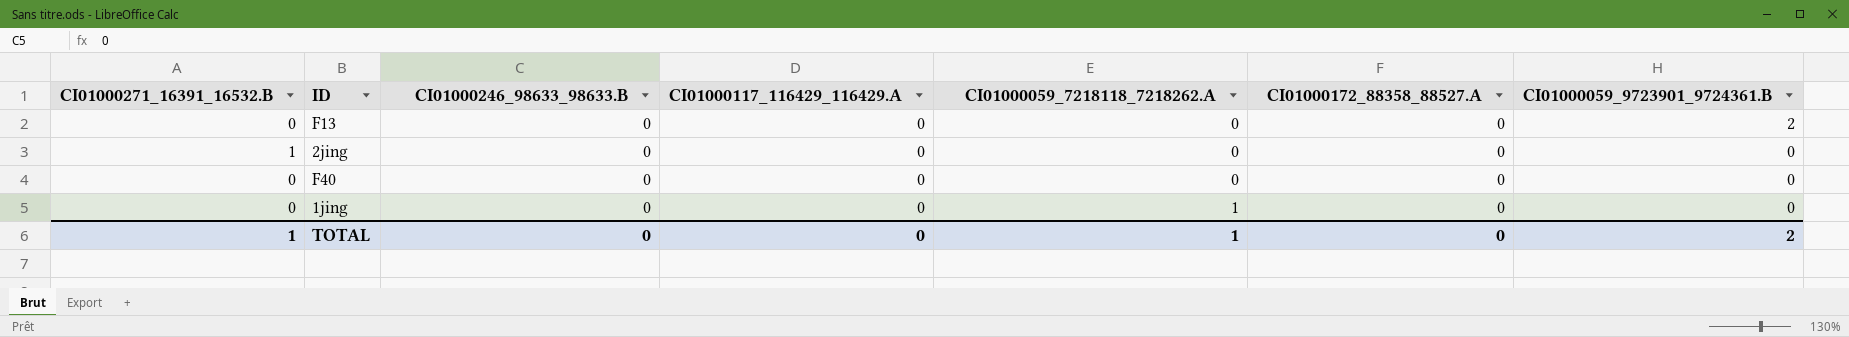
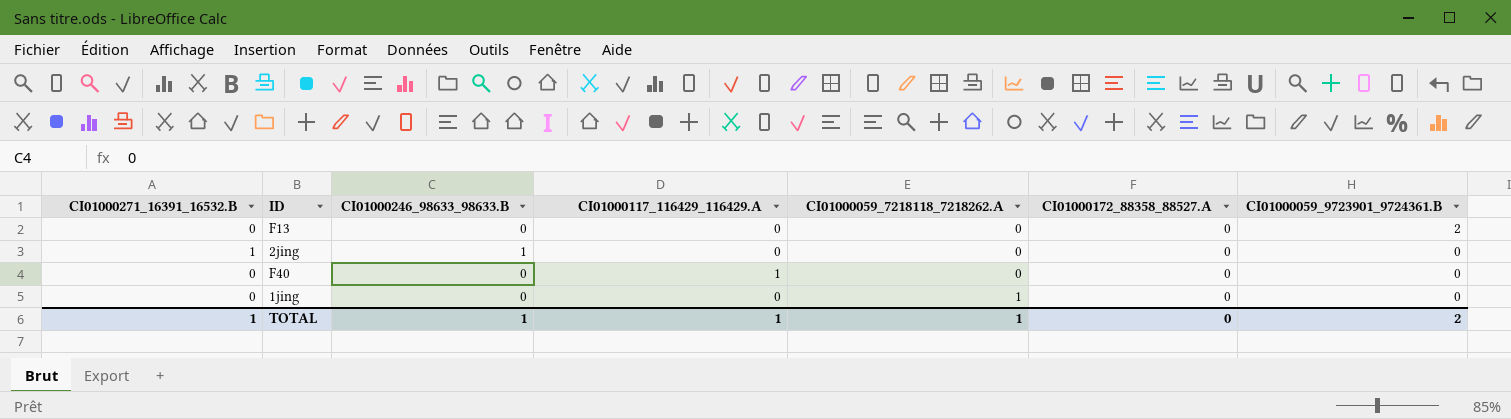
2jing | CI01000246_98633_98633.B: 0 -> 1
F40 | CI01000117_116429_116429.A: 0 -> 1
TOTAL | CI01000246_98633_98633.B: 0 -> 1
TOTAL | CI01000117_116429_116429.A: 0 -> 1

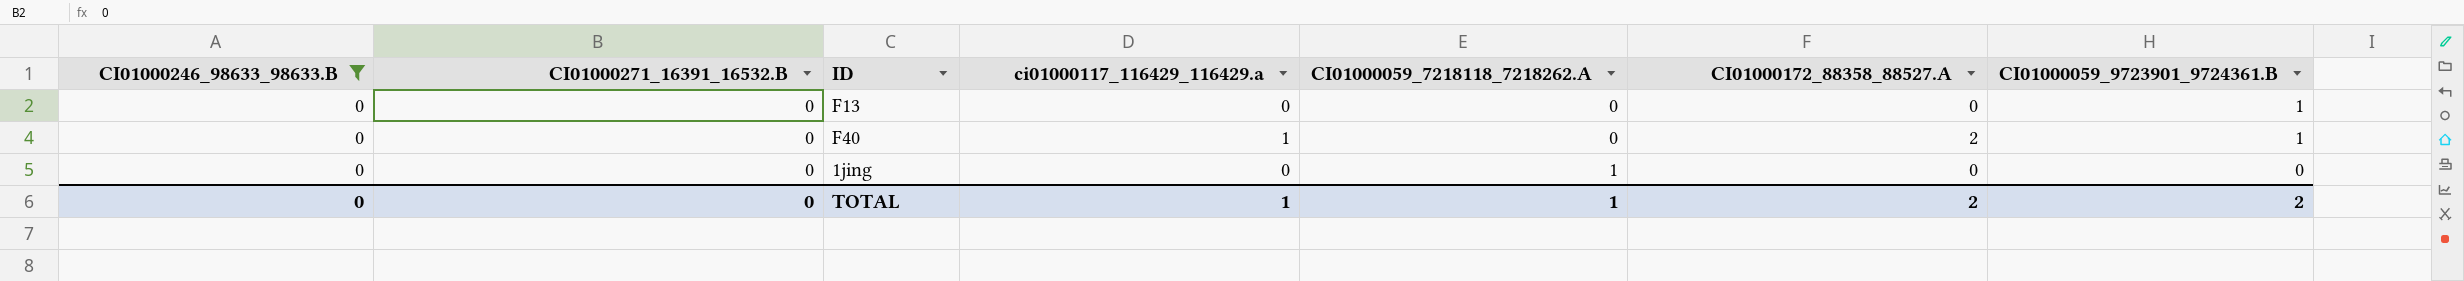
filter: none -> CI01000246_98633_98633.B = 0
column CI01000246_98633_98633.B | position: 3 -> 1
column name: CI01000117_116429_116429.A -> ci01000117_116429_116429.a
F13 | CI01000059_9723901_9724361.B: 2 -> 1
F40 | CI01000172_88358_88527.A: 0 -> 2
F40 | CI01000059_9723901_9724361.B: 0 -> 1
TOTAL | CI01000246_98633_98633.B: 1 -> 0
TOTAL | CI01000271_16391_16532.B: 1 -> 0
TOTAL | CI01000172_88358_88527.A: 0 -> 2

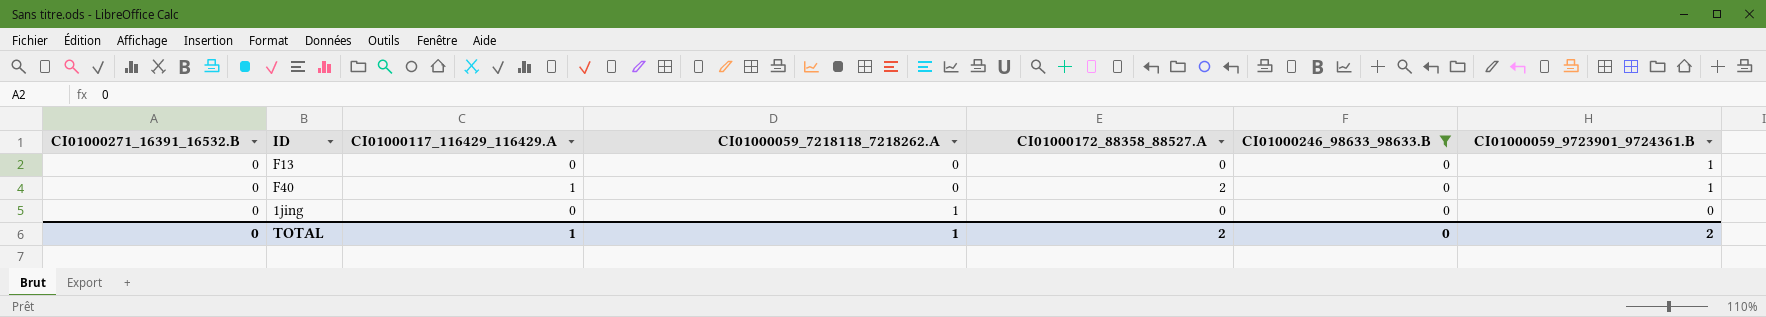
column name: ci01000117_116429_116429.a -> CI01000117_116429_116429.A
column CI01000246_98633_98633.B | position: 1 -> 6

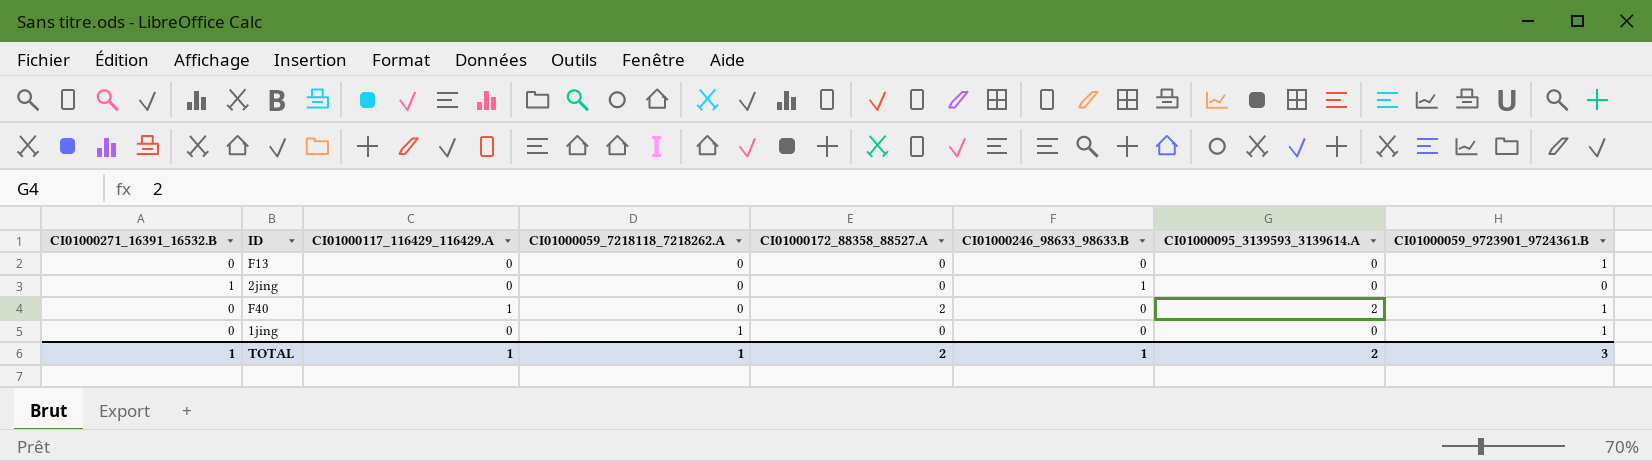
filter: CI01000246_98633_98633.B = 0 -> none
column CI01000095_3139593_3139614.A | position: none -> 7
1jing | CI01000059_9723901_9724361.B: 0 -> 1
TOTAL | CI01000271_16391_16532.B: 0 -> 1
TOTAL | CI01000246_98633_98633.B: 0 -> 1
TOTAL | CI01000059_9723901_9724361.B: 2 -> 3

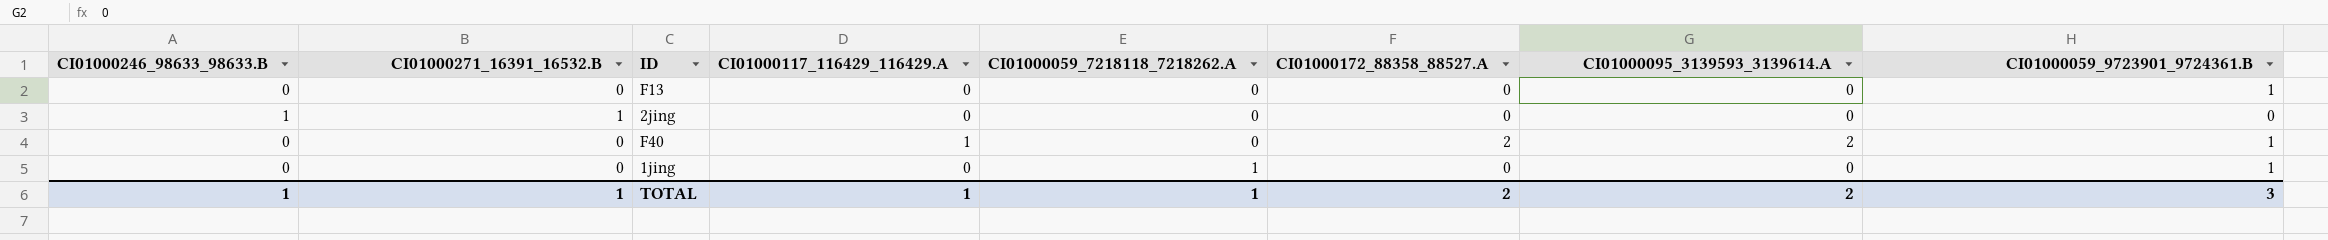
column CI01000246_98633_98633.B | position: 6 -> 1

